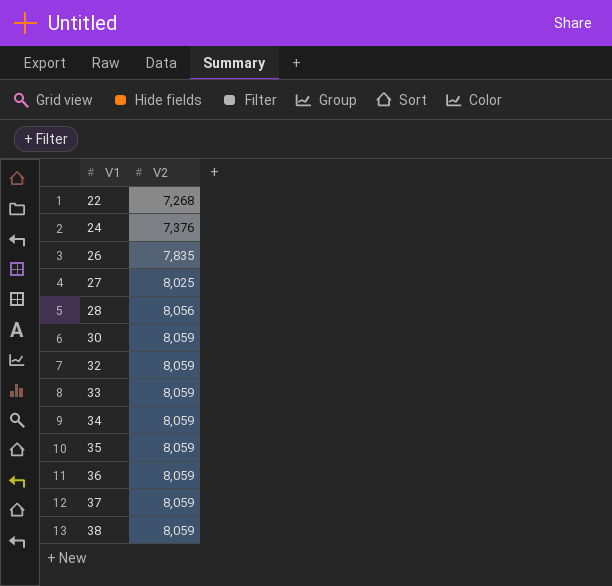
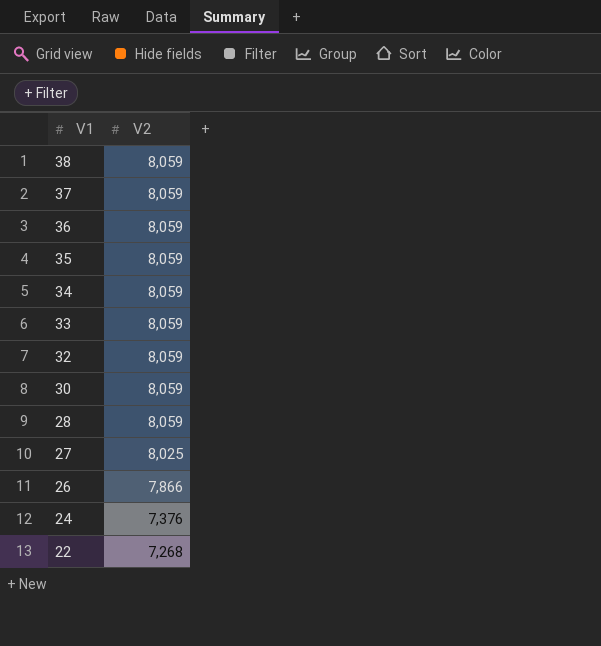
row order: V1 ascending -> V1 descending
28 | V2: 8,056 -> 8,059
26 | V2: 7,835 -> 7,866

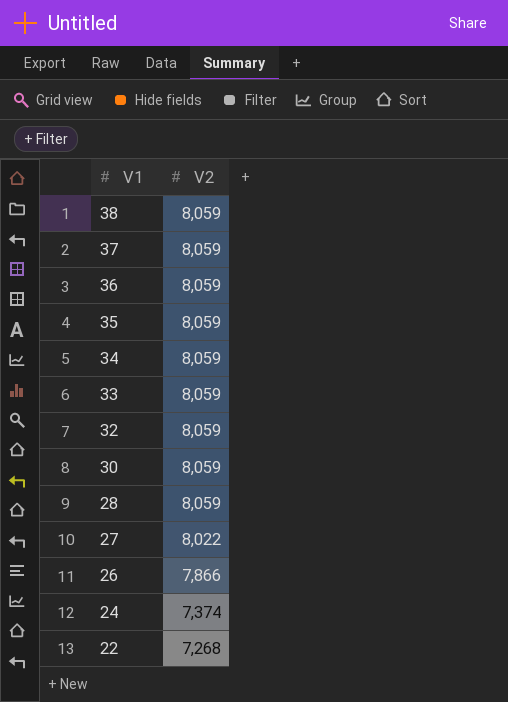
27 | V2: 8,025 -> 8,022
24 | V2: 7,376 -> 7,374

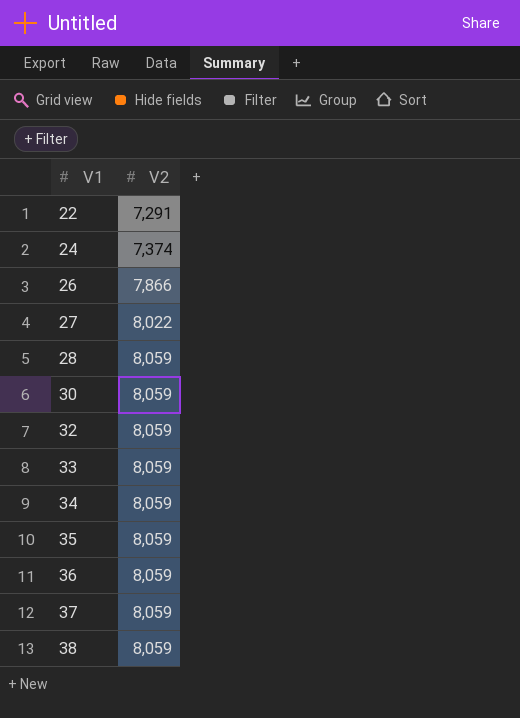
row order: V1 descending -> V1 ascending
22 | V2: 7,268 -> 7,291

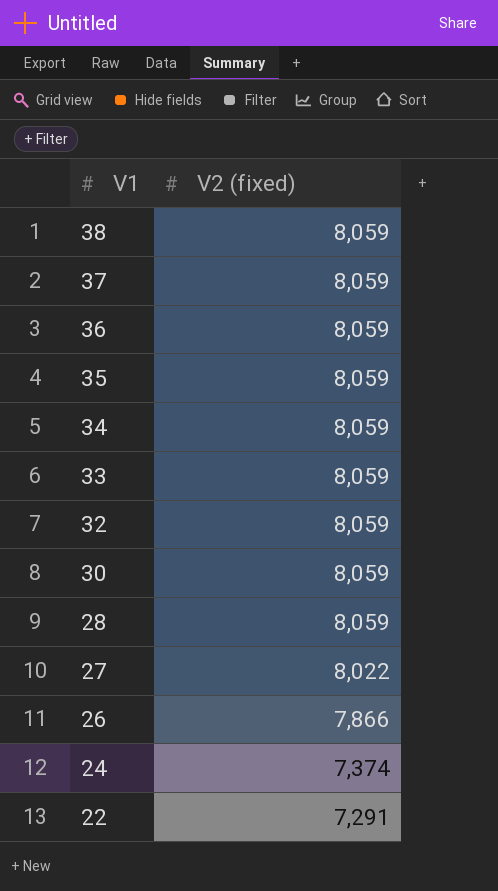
row order: V1 ascending -> V1 descending
column name: V2 -> V2 (fixed)

